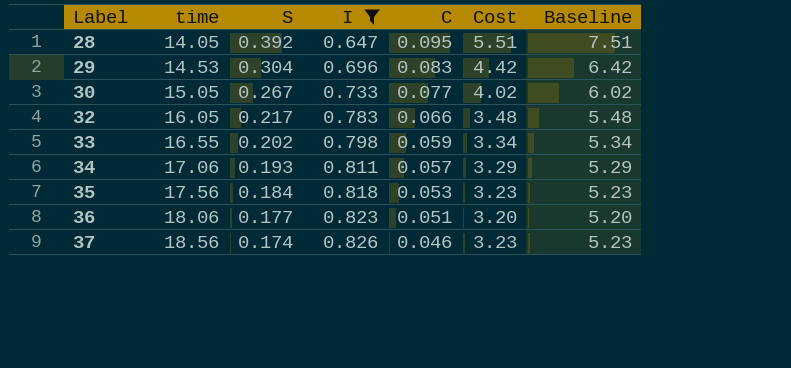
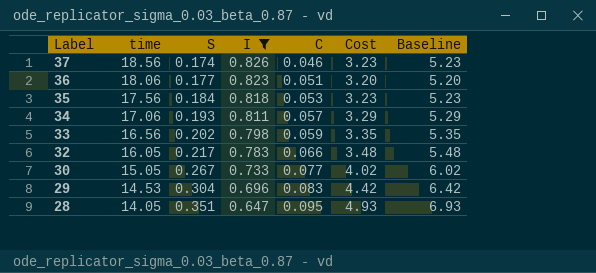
row order: Label ascending -> Label descending
33 | time: 16.55 -> 16.56
33 | Cost: 3.34 -> 3.35
33 | Baseline: 5.34 -> 5.35
28 | S: 0.392 -> 0.351
28 | Cost: 5.51 -> 4.93
28 | Baseline: 7.51 -> 6.93

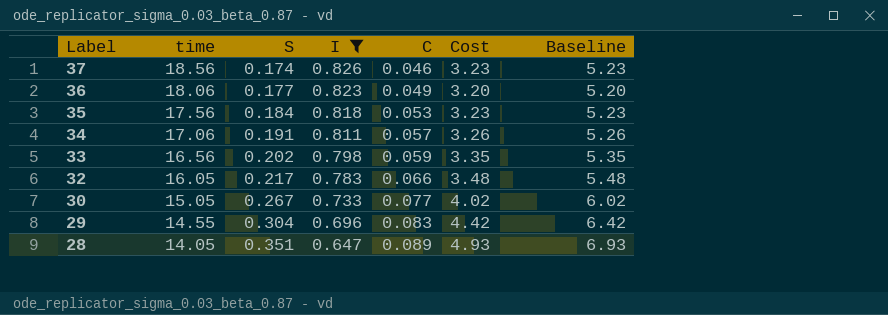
36 | C: 0.051 -> 0.049
34 | S: 0.193 -> 0.191
34 | Cost: 3.29 -> 3.26
34 | Baseline: 5.29 -> 5.26
29 | time: 14.53 -> 14.55
28 | C: 0.095 -> 0.089

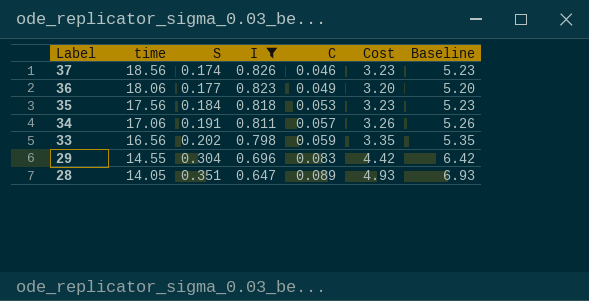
row 32: 16.05 | 0.217 | 0.783 | 0.066 | 3.48 | 5.48 -> none
row 30: 15.05 | 0.267 | 0.733 | 0.077 | 4.02 | 6.02 -> none

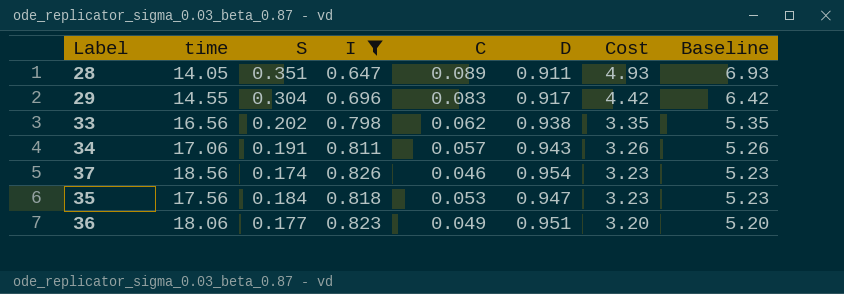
row order: Label descending -> Cost descending
column D | position: none -> 6
33 | C: 0.059 -> 0.062

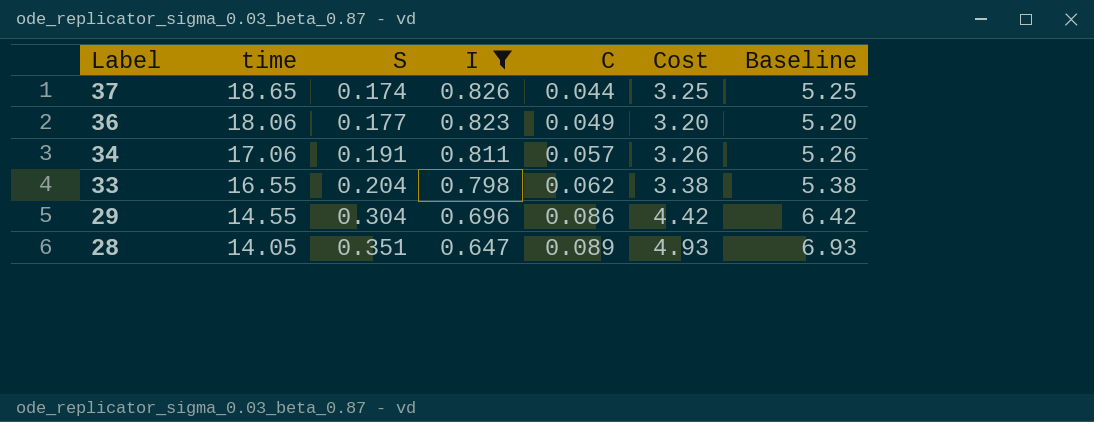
row order: Cost descending -> Label descending
column D | position: 6 -> none
row 35: 17.56 | 0.184 | 0.818 | 0.053 | 0.947 | 3.23 | 5.23 -> none
37 | time: 18.56 -> 18.65
37 | C: 0.046 -> 0.044
37 | Cost: 3.23 -> 3.25
37 | Baseline: 5.23 -> 5.25
33 | time: 16.56 -> 16.55
33 | S: 0.202 -> 0.204
33 | Cost: 3.35 -> 3.38
33 | Baseline: 5.35 -> 5.38
29 | C: 0.083 -> 0.086

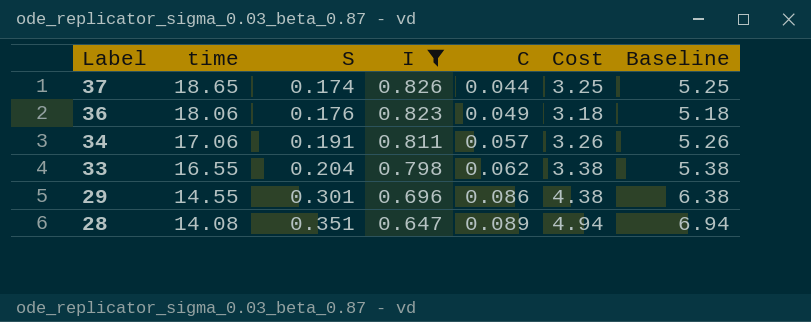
36 | S: 0.177 -> 0.176
36 | Cost: 3.20 -> 3.18
36 | Baseline: 5.20 -> 5.18
29 | S: 0.304 -> 0.301
29 | Cost: 4.42 -> 4.38
29 | Baseline: 6.42 -> 6.38
28 | time: 14.05 -> 14.08
28 | Cost: 4.93 -> 4.94
28 | Baseline: 6.93 -> 6.94

